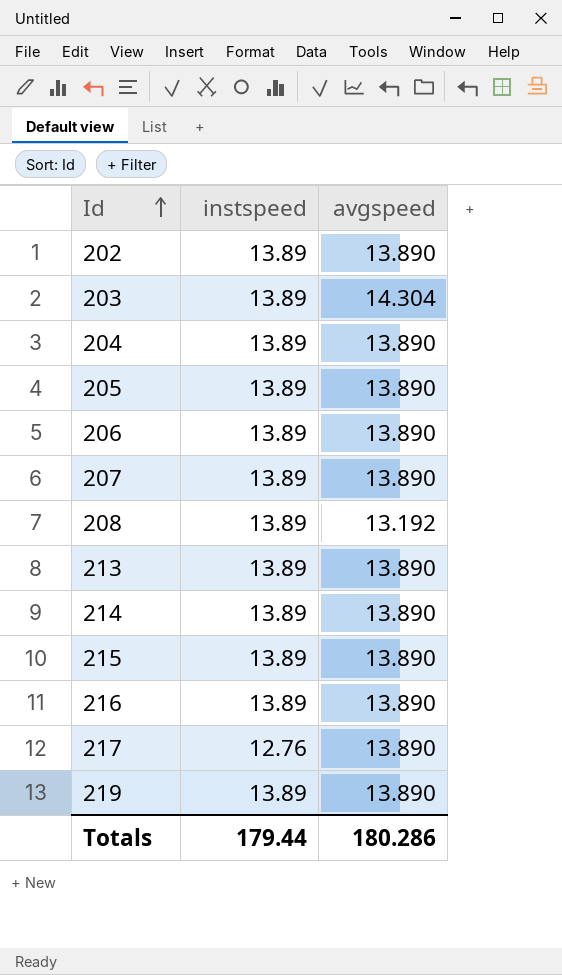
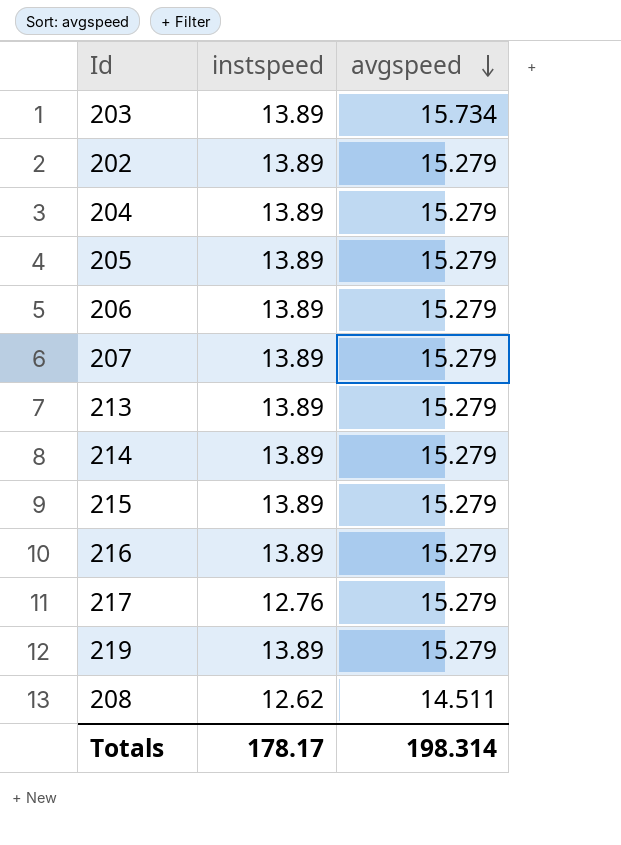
row order: Id ascending -> avgspeed descending
203 | avgspeed: 14.304 -> 15.734
202 | avgspeed: 13.890 -> 15.279
204 | avgspeed: 13.890 -> 15.279
205 | avgspeed: 13.890 -> 15.279
206 | avgspeed: 13.890 -> 15.279
207 | avgspeed: 13.890 -> 15.279
213 | avgspeed: 13.890 -> 15.279
214 | avgspeed: 13.890 -> 15.279
215 | avgspeed: 13.890 -> 15.279
216 | avgspeed: 13.890 -> 15.279
217 | avgspeed: 13.890 -> 15.279
219 | avgspeed: 13.890 -> 15.279
208 | instspeed: 13.89 -> 12.62
208 | avgspeed: 13.192 -> 14.511
Totals | instspeed: 179.44 -> 178.17
Totals | avgspeed: 180.286 -> 198.314

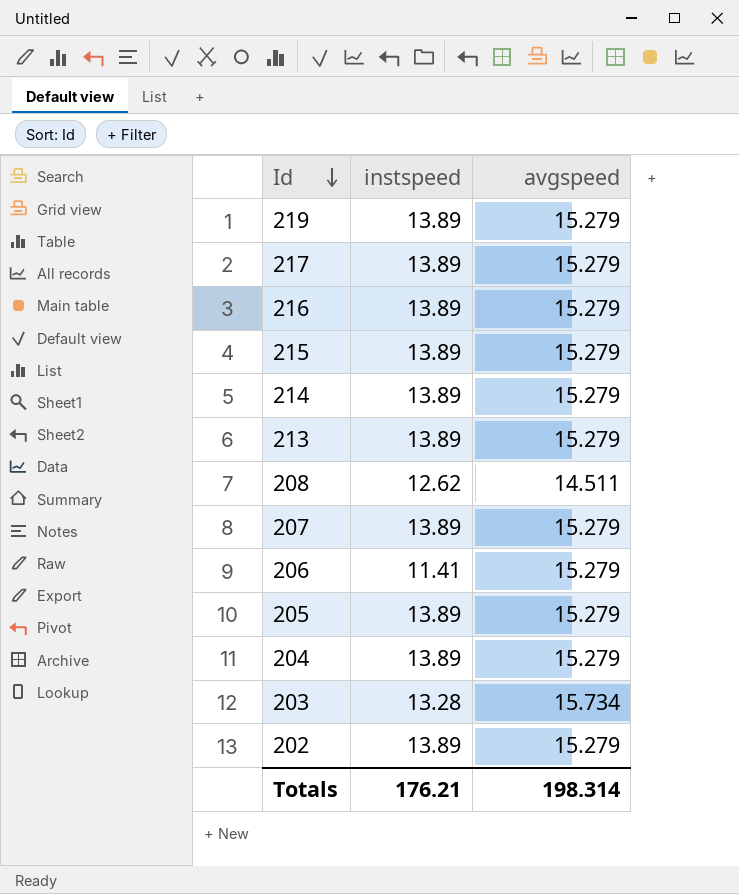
row order: avgspeed descending -> Id descending
217 | instspeed: 12.76 -> 13.89
206 | instspeed: 13.89 -> 11.41
203 | instspeed: 13.89 -> 13.28
Totals | instspeed: 178.17 -> 176.21

